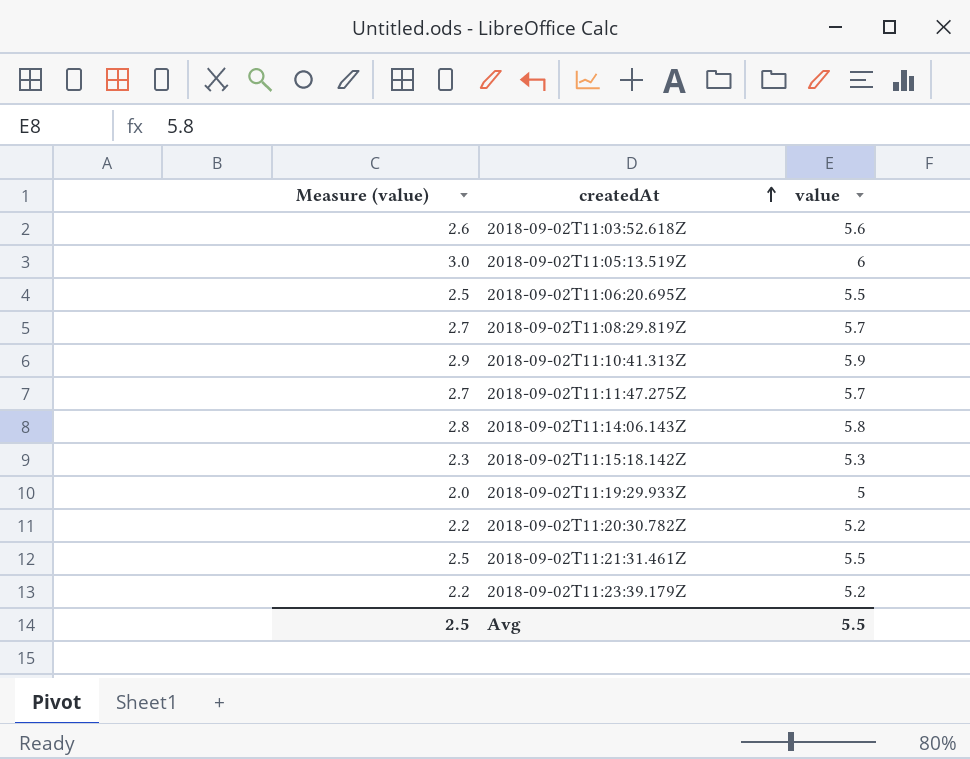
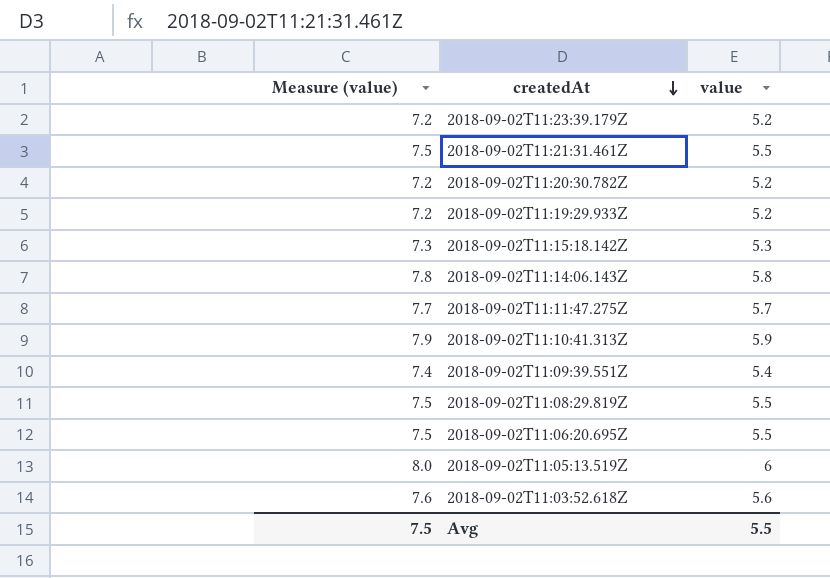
row order: createdAt ascending -> createdAt descending
column Measure (value) | formula: [value] - 3 -> [value] + 2
2018-09-02T11:19:29.933Z | value: 5 -> 5.2
row 2018-09-02T11:09:39.551Z: none -> 7.4 | 5.4
2018-09-02T11:08:29.819Z | value: 5.7 -> 5.5
Avg | Measure (value): 2.5 -> 7.5

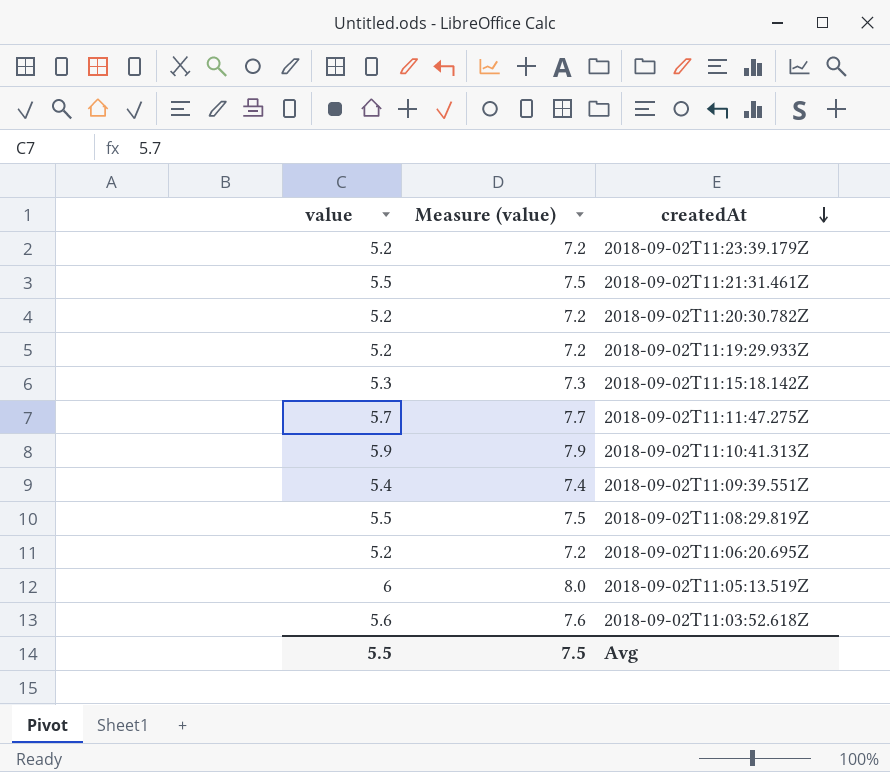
column value | position: 3 -> 1
row 2018-09-02T11:14:06.143Z: 7.8 | 5.8 -> none
2018-09-02T11:06:20.695Z | value: 5.5 -> 5.2
2018-09-02T11:06:20.695Z | Measure (value): 7.5 -> 7.2

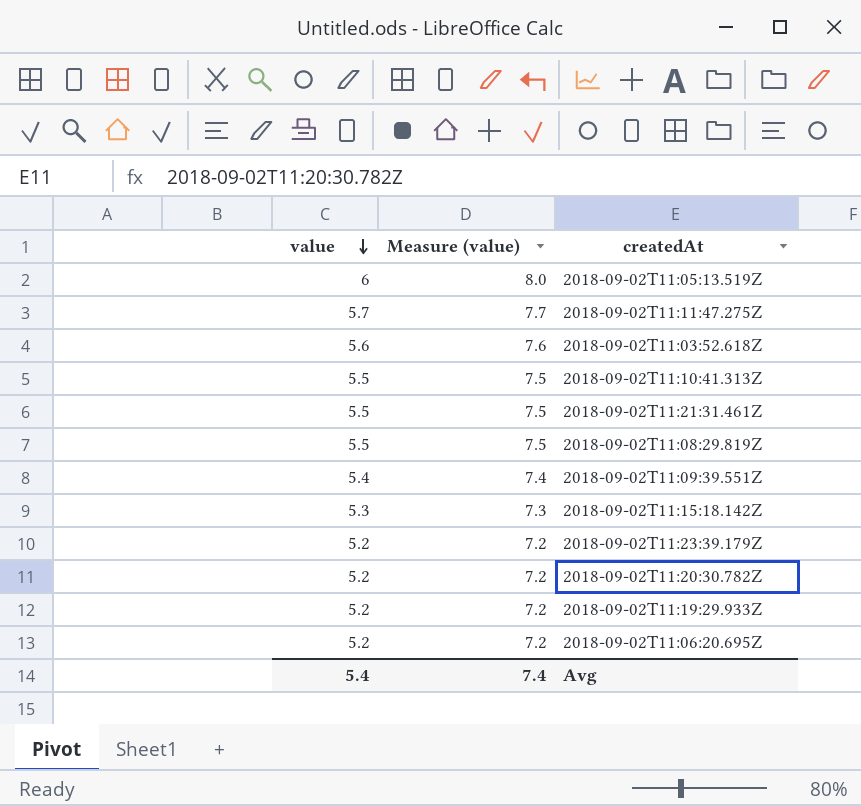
row order: createdAt descending -> value descending
2018-09-02T11:10:41.313Z | value: 5.9 -> 5.5
2018-09-02T11:10:41.313Z | Measure (value): 7.9 -> 7.5
Avg | value: 5.5 -> 5.4
Avg | Measure (value): 7.5 -> 7.4

